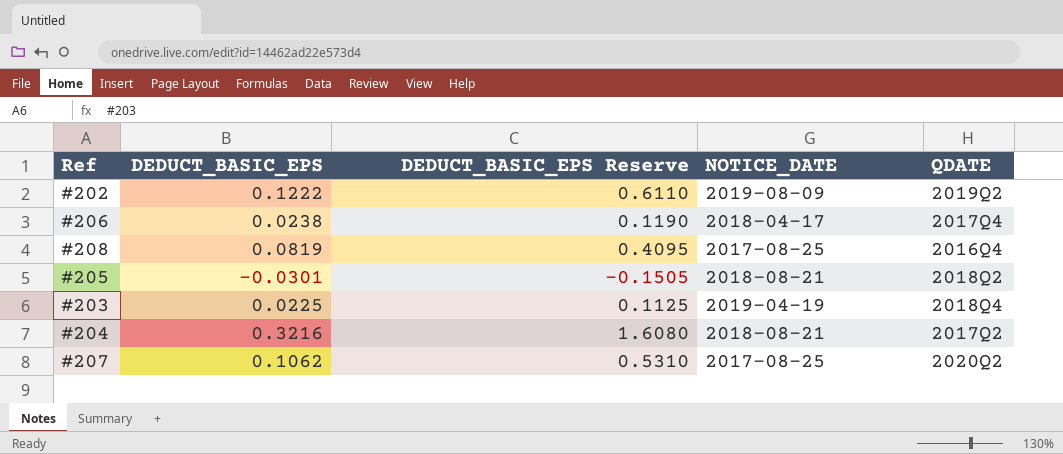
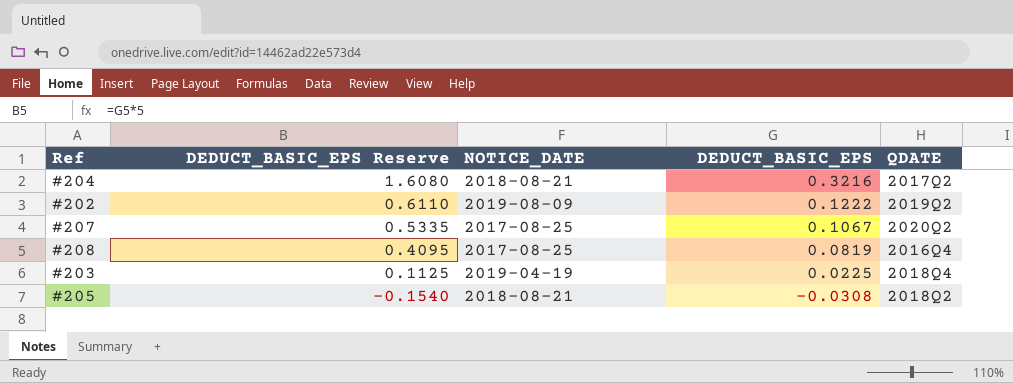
row order: none -> DEDUCT_BASIC_EPS Reserve descending
column DEDUCT_BASIC_EPS | position: 2 -> 4
row #206: 0.0238 | 0.1190 | 2018-04-17 | 2017Q4 -> none
#207 | DEDUCT_BASIC_EPS Reserve: 0.5310 -> 0.5335
#207 | DEDUCT_BASIC_EPS: 0.1062 -> 0.1067
#205 | DEDUCT_BASIC_EPS Reserve: -0.1505 -> -0.1540
#205 | DEDUCT_BASIC_EPS: -0.0301 -> -0.0308

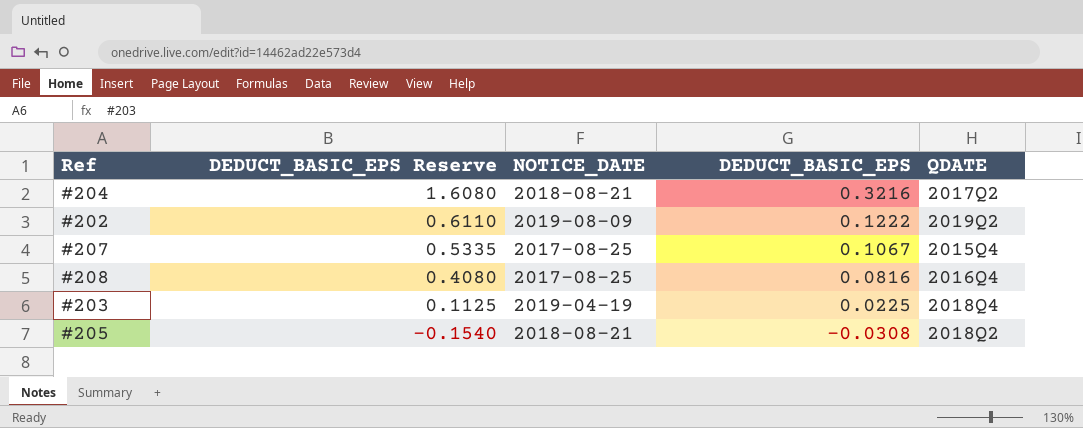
#207 | QDATE: 2020Q2 -> 2015Q4
#208 | DEDUCT_BASIC_EPS Reserve: 0.4095 -> 0.4080
#208 | DEDUCT_BASIC_EPS: 0.0819 -> 0.0816

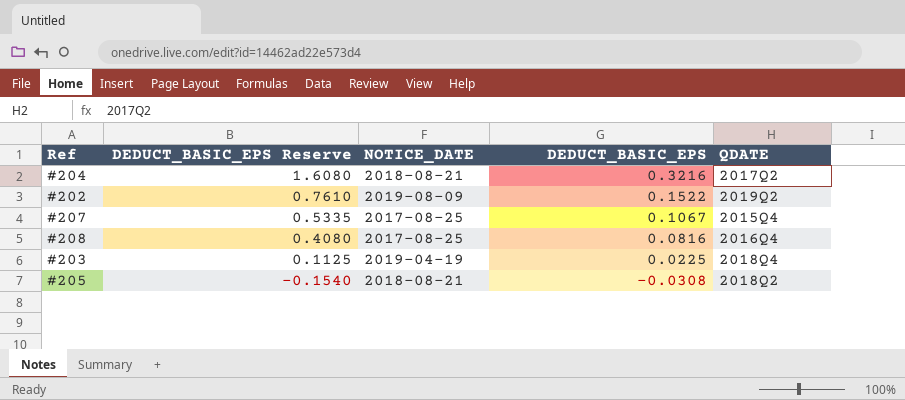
#202 | DEDUCT_BASIC_EPS Reserve: 0.6110 -> 0.7610
#202 | DEDUCT_BASIC_EPS: 0.1222 -> 0.1522

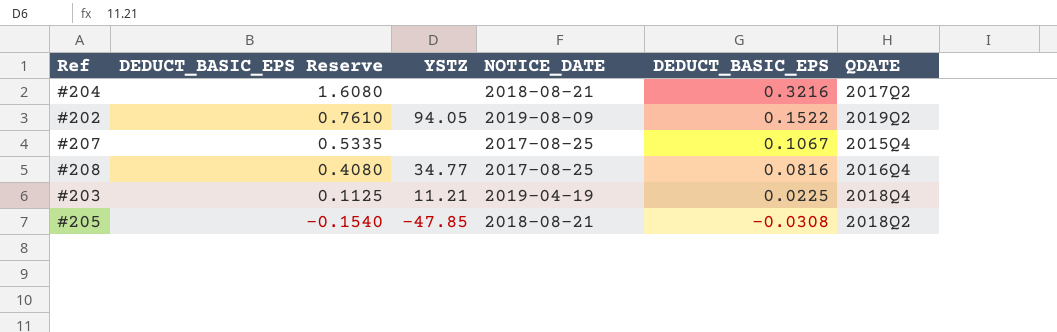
column YSTZ | position: none -> 3

